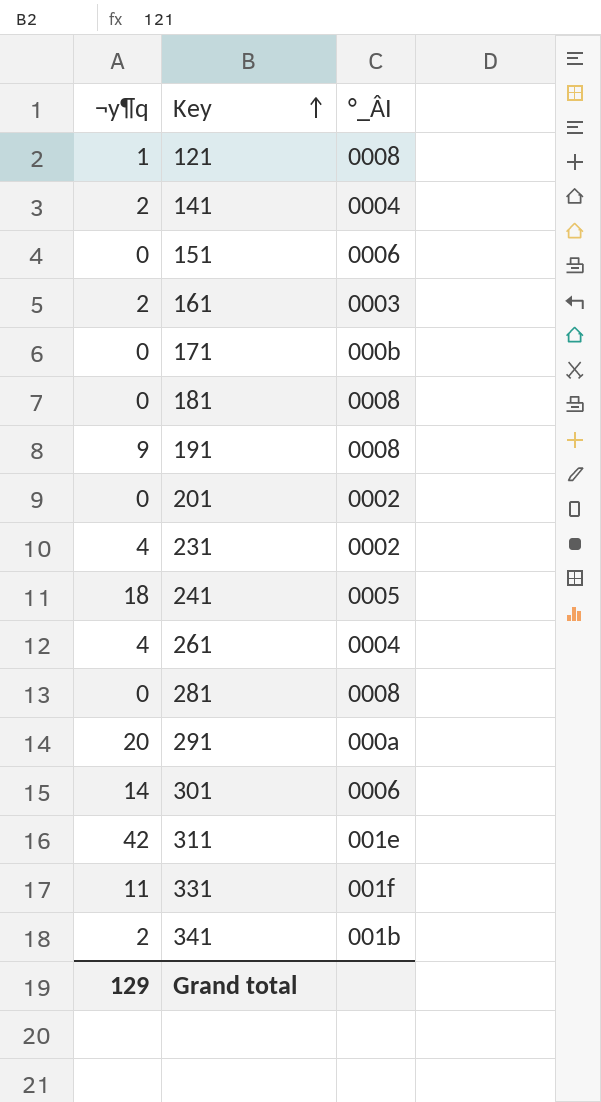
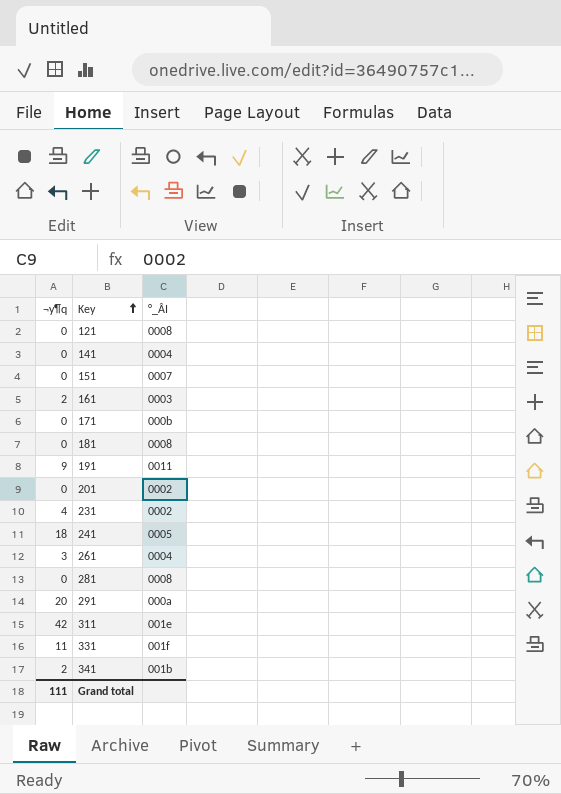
row 301: 14 | 0006 -> none
121 | ¬y¶q: 1 -> 0
141 | ¬y¶q: 2 -> 0
151 | °_ÂI: 0006 -> 0007
191 | °_ÂI: 0008 -> 0011
261 | ¬y¶q: 4 -> 3
Grand total | ¬y¶q: 129 -> 111

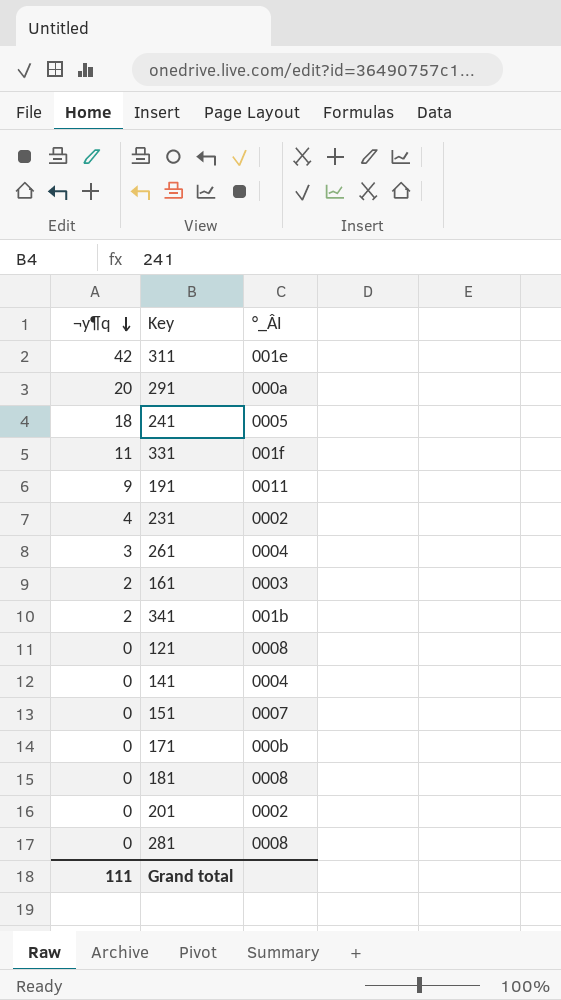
row order: Key ascending -> ¬y¶q descending

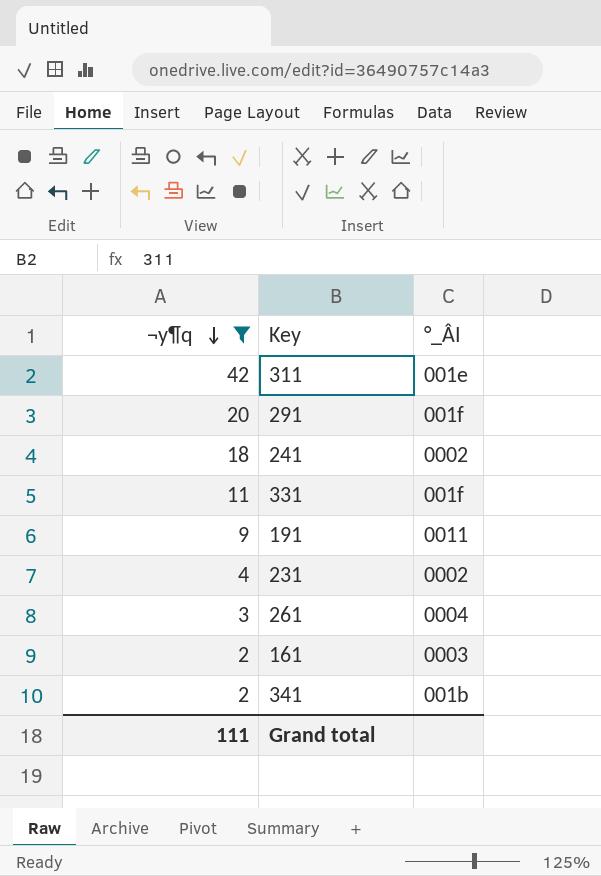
filter: none -> ¬y¶q != 0
291 | °_ÂI: 000a -> 001f
241 | °_ÂI: 0005 -> 0002

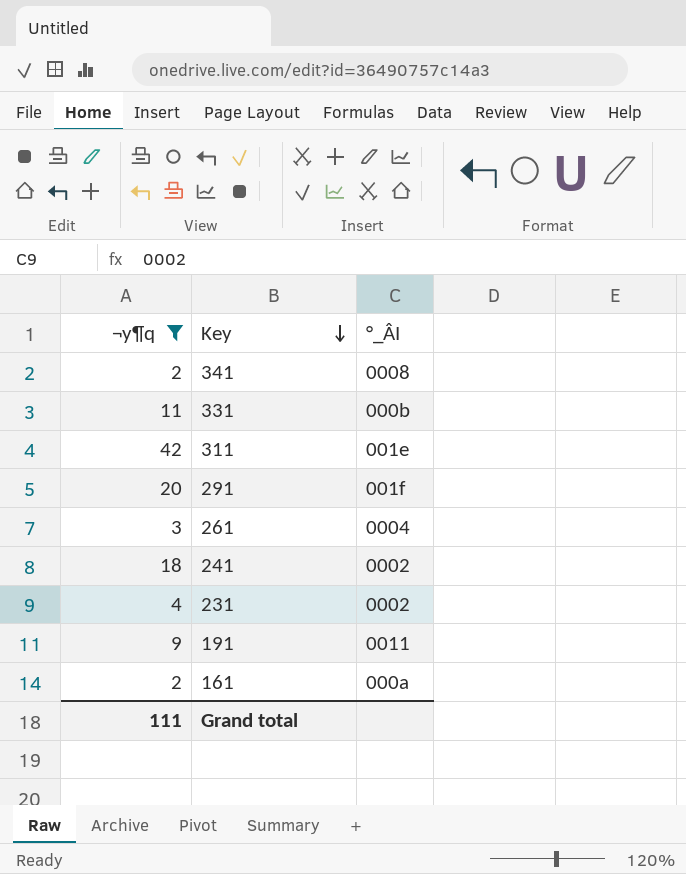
row order: ¬y¶q descending -> Key descending
341 | °_ÂI: 001b -> 0008
331 | °_ÂI: 001f -> 000b
161 | °_ÂI: 0003 -> 000a

